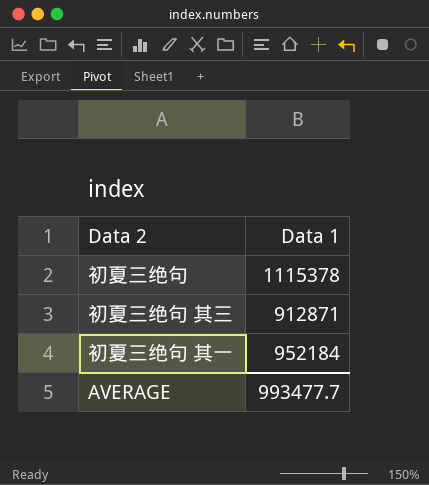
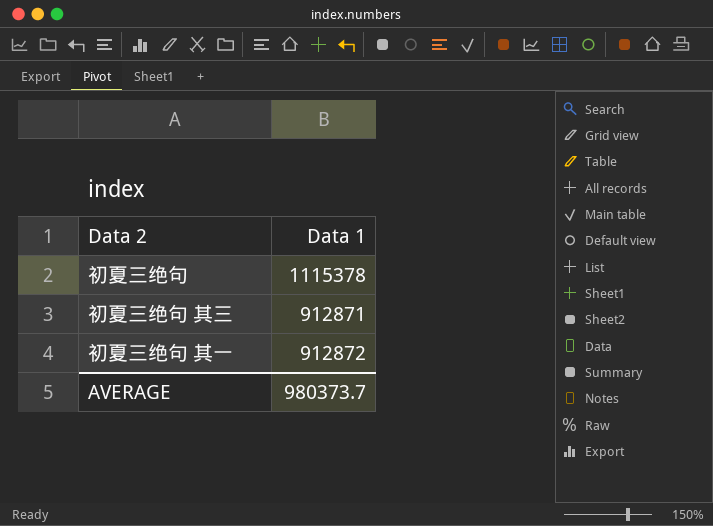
初夏三绝句 其一 | Data 1: 952184 -> 912872
AVERAGE | Data 1: 993477.7 -> 980373.7

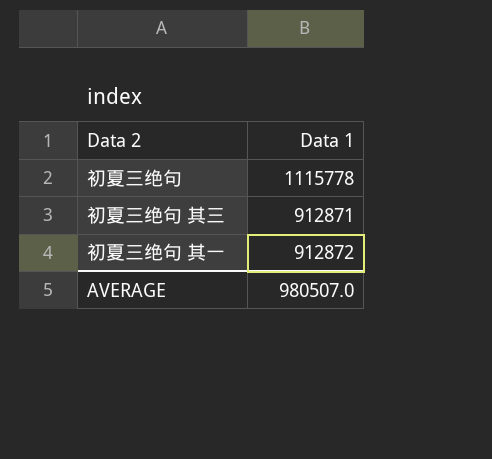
初夏三绝句 | Data 1: 1115378 -> 1115778
AVERAGE | Data 1: 980373.7 -> 980507.0

